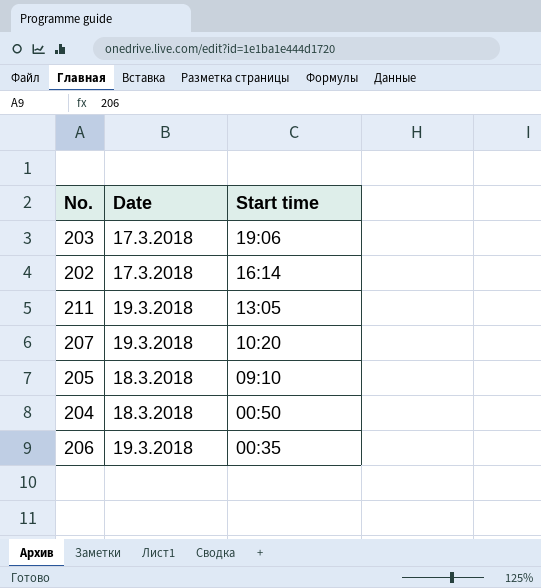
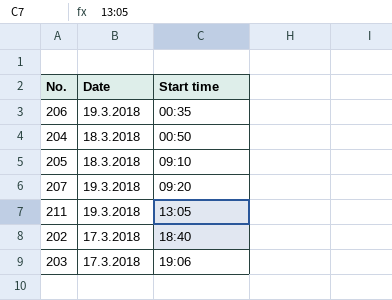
row order: Start time descending -> Start time ascending
207 | Start time: 10:20 -> 09:20
202 | Start time: 16:14 -> 18:40

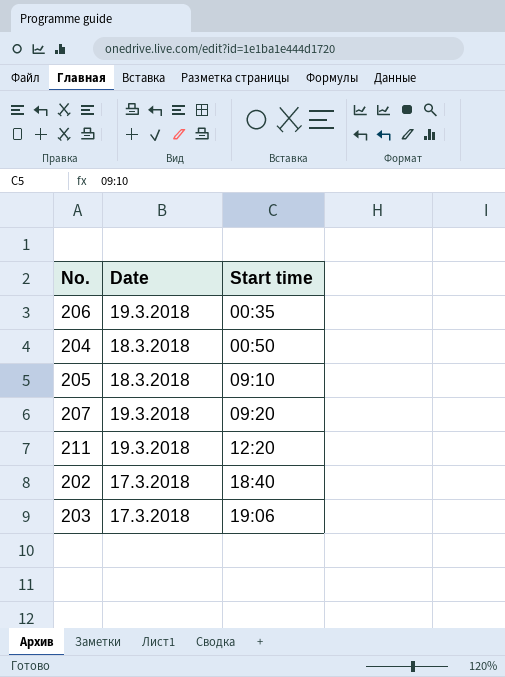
211 | Start time: 13:05 -> 12:20

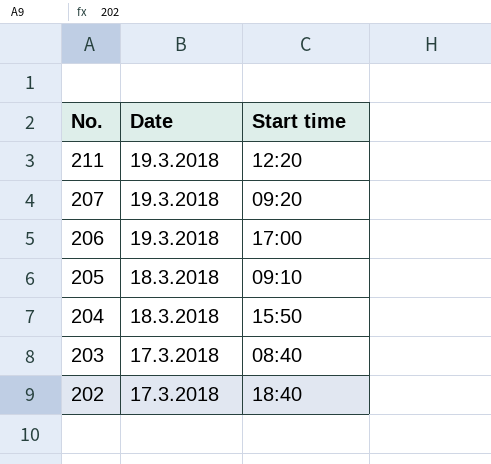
row order: Start time ascending -> No. descending
206 | Start time: 00:35 -> 17:00
204 | Start time: 00:50 -> 15:50
203 | Start time: 19:06 -> 08:40

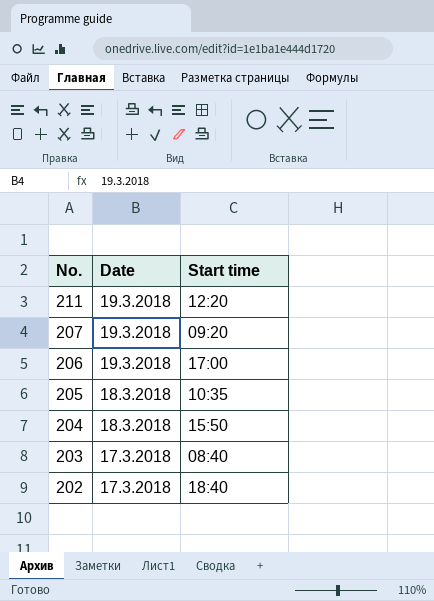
205 | Start time: 09:10 -> 10:35

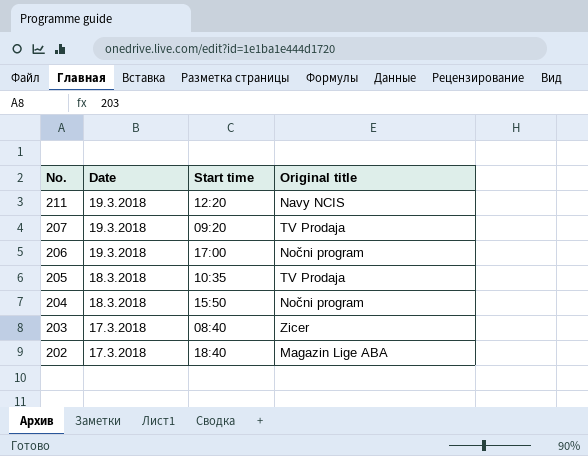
column Original title | position: none -> 4

